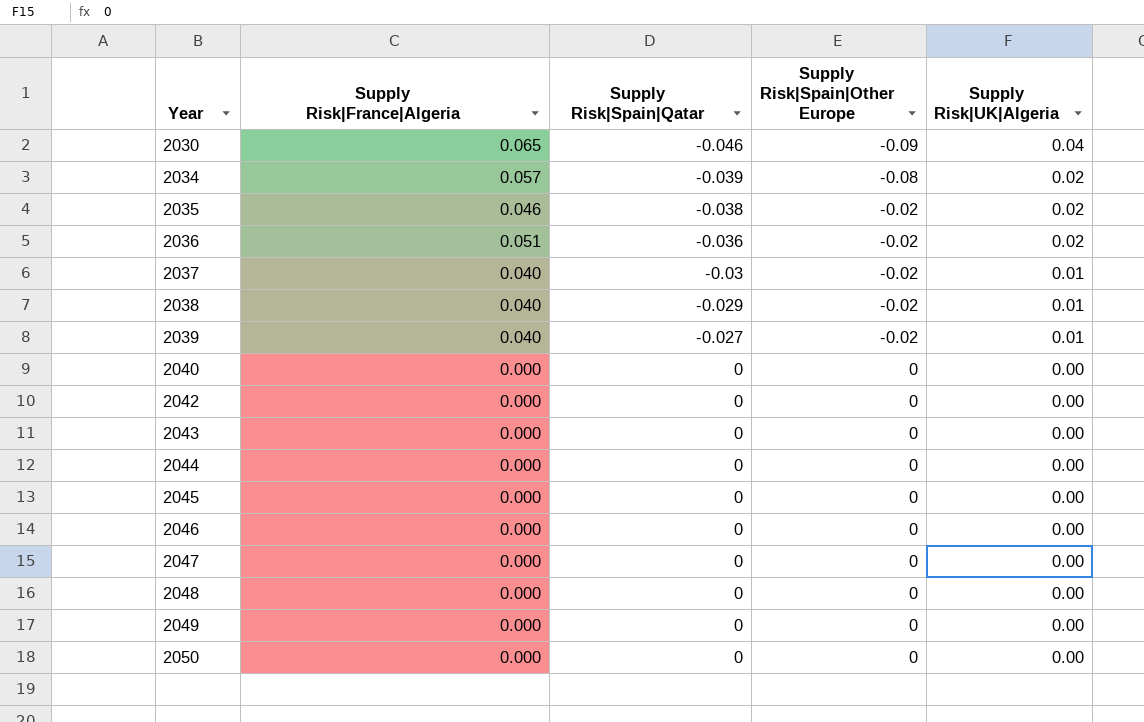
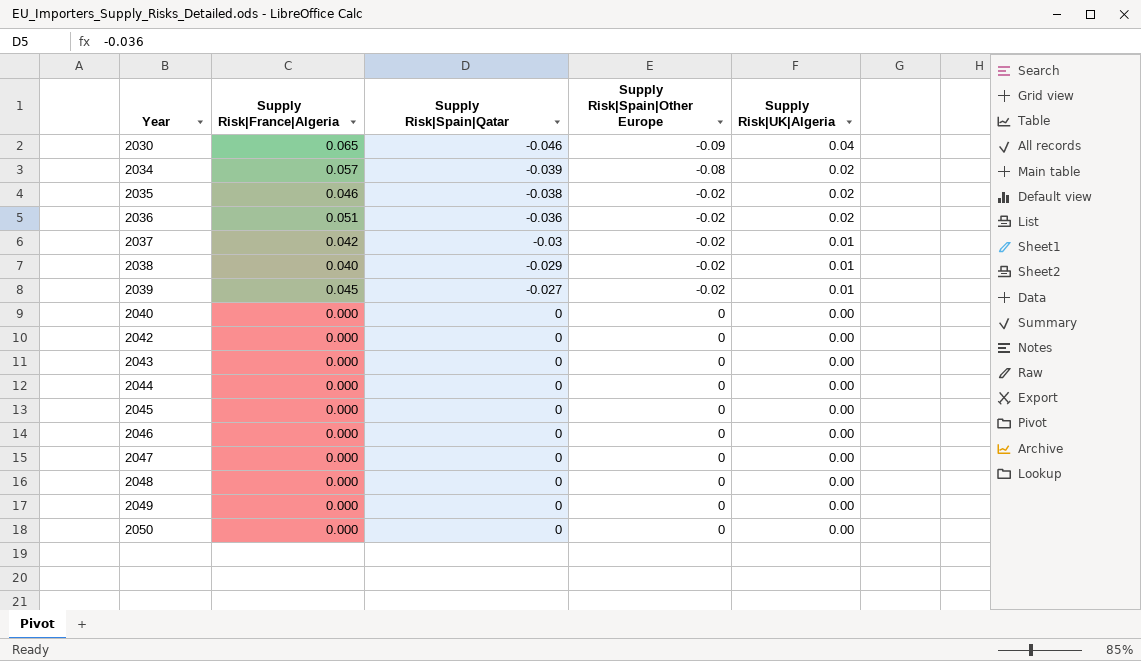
2037 | Supply Risk|France|Algeria: 0.040 -> 0.042
2039 | Supply Risk|France|Algeria: 0.040 -> 0.045

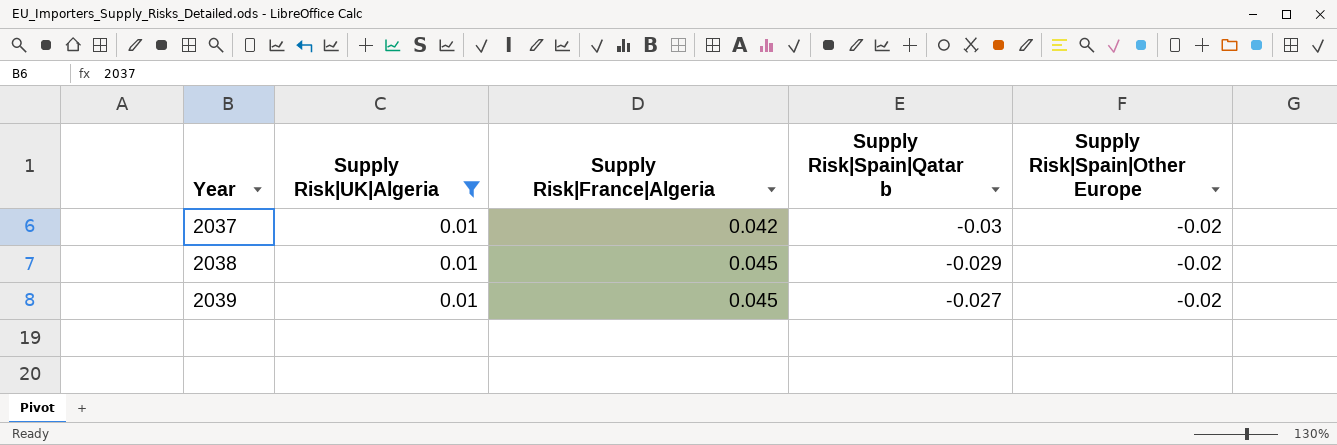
filter: none -> Supply Risk|UK|Algeria = 0.01
column Supply Risk|UK|Algeria | position: 5 -> 2
column name: Supply Risk|Spain|Qatar -> Supply Risk|Spain|Qatar b
2038 | Supply Risk|France|Algeria: 0.040 -> 0.045

